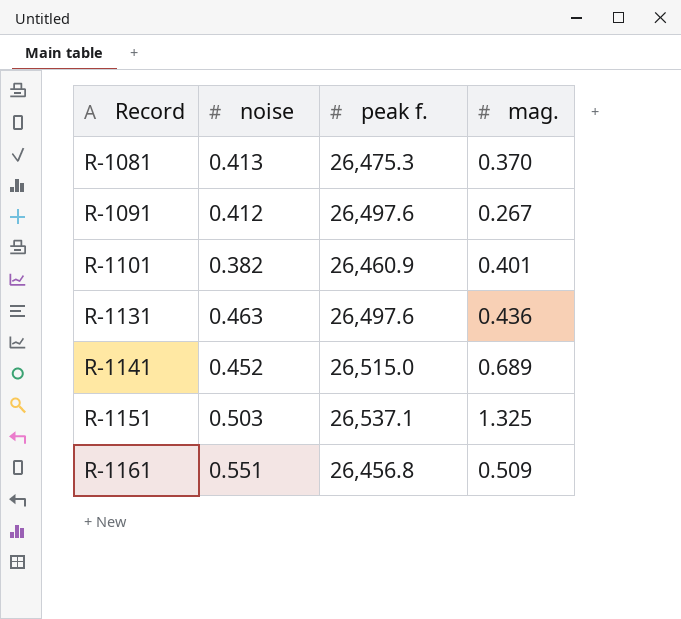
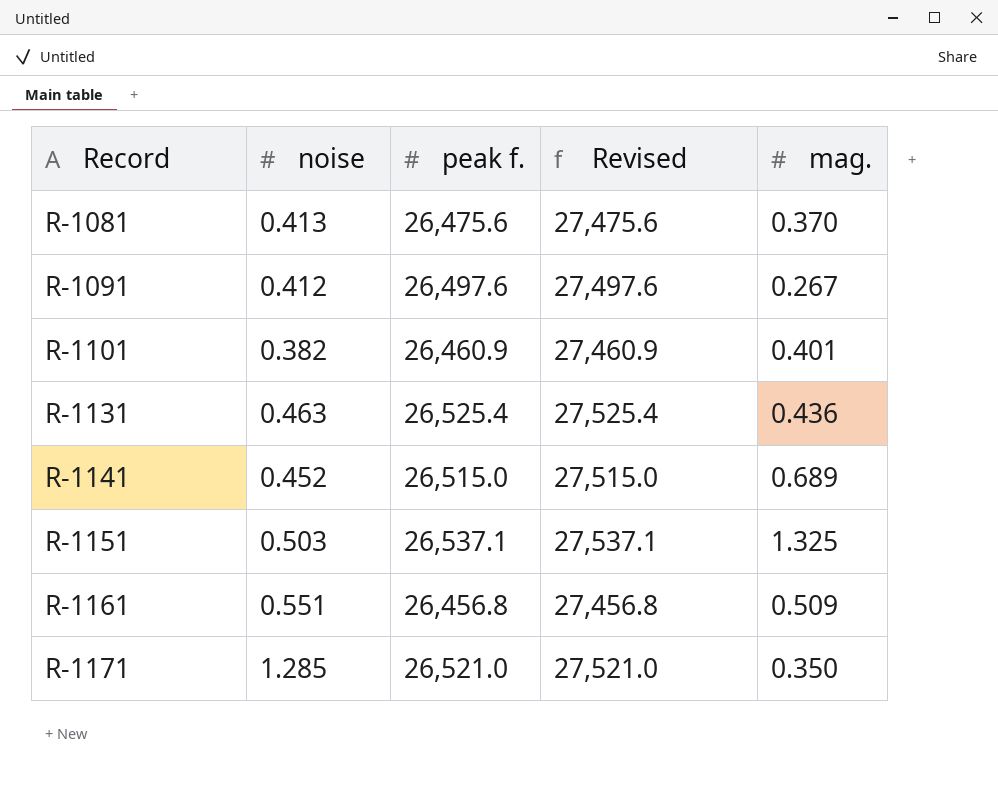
column Revised | formula: none -> [peak f.] + 1000
R-1081 | peak f.: 26,475.3 -> 26,475.6
R-1131 | peak f.: 26,497.6 -> 26,525.4
row R-1171: none -> 1.285 | 26,521.0 | 27,521.0 | 0.350

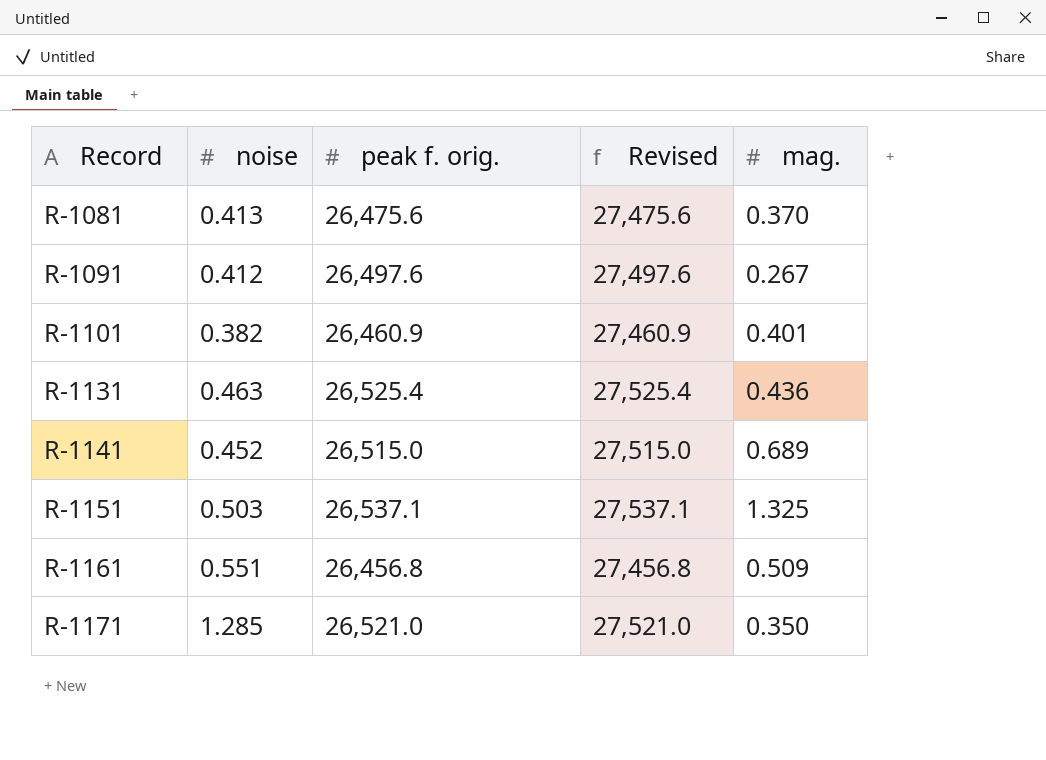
column name: peak f. -> peak f. orig.

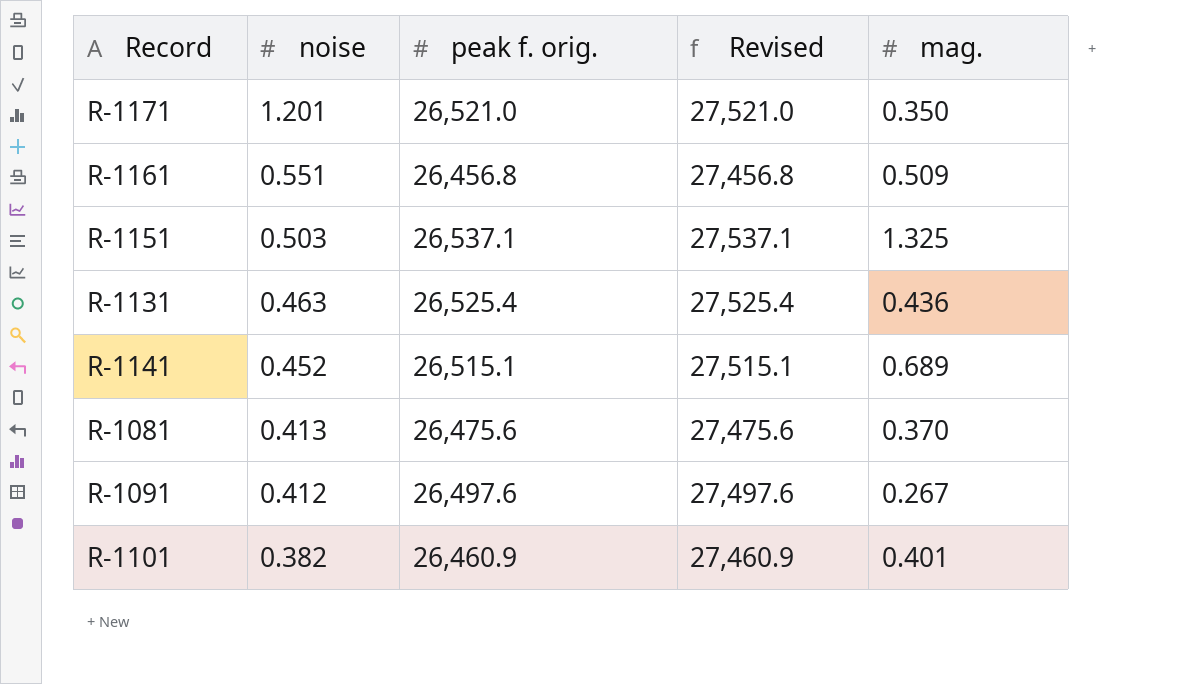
row order: Record ascending -> noise descending
R-1171 | noise: 1.285 -> 1.201
R-1141 | peak f. orig.: 26,515.0 -> 26,515.1
R-1141 | Revised: 27,515.0 -> 27,515.1

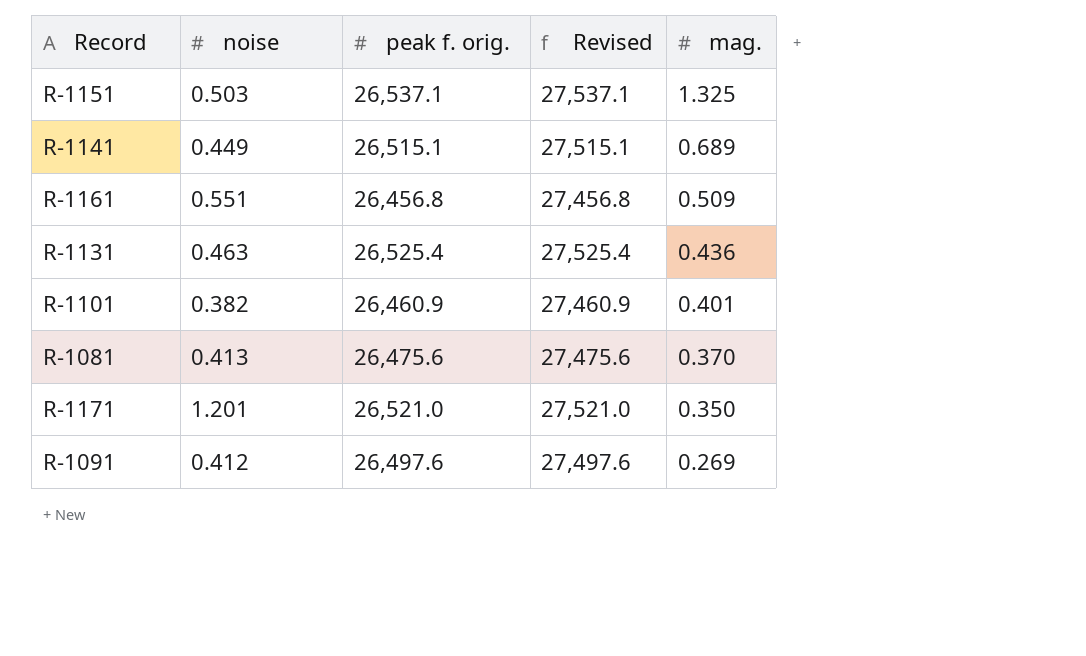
row order: noise descending -> mag. descending
R-1141 | noise: 0.452 -> 0.449
R-1091 | mag.: 0.267 -> 0.269

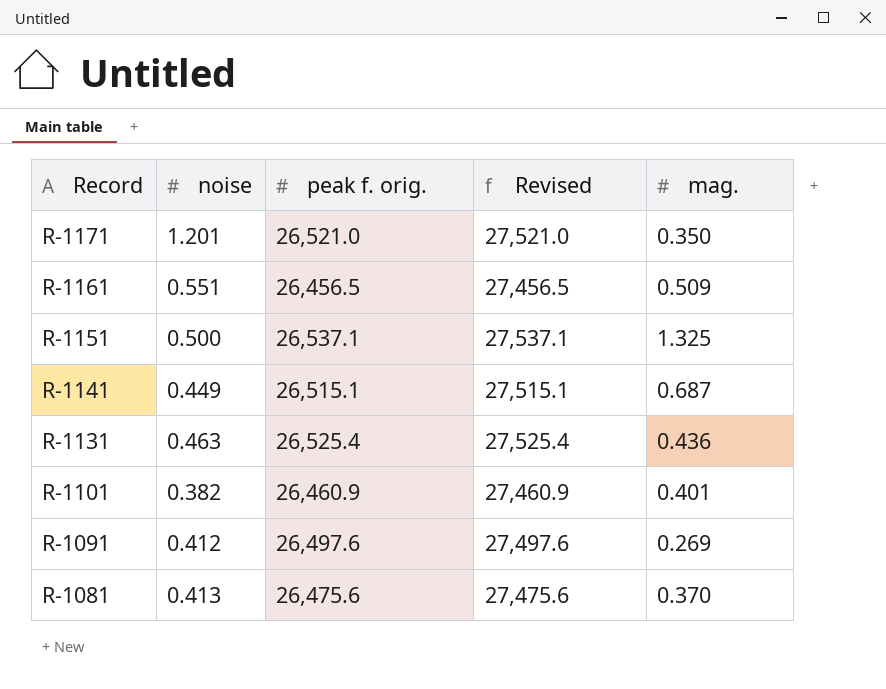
row order: mag. descending -> Record descending
R-1161 | peak f. orig.: 26,456.8 -> 26,456.5
R-1161 | Revised: 27,456.8 -> 27,456.5
R-1151 | noise: 0.503 -> 0.500
R-1141 | mag.: 0.689 -> 0.687

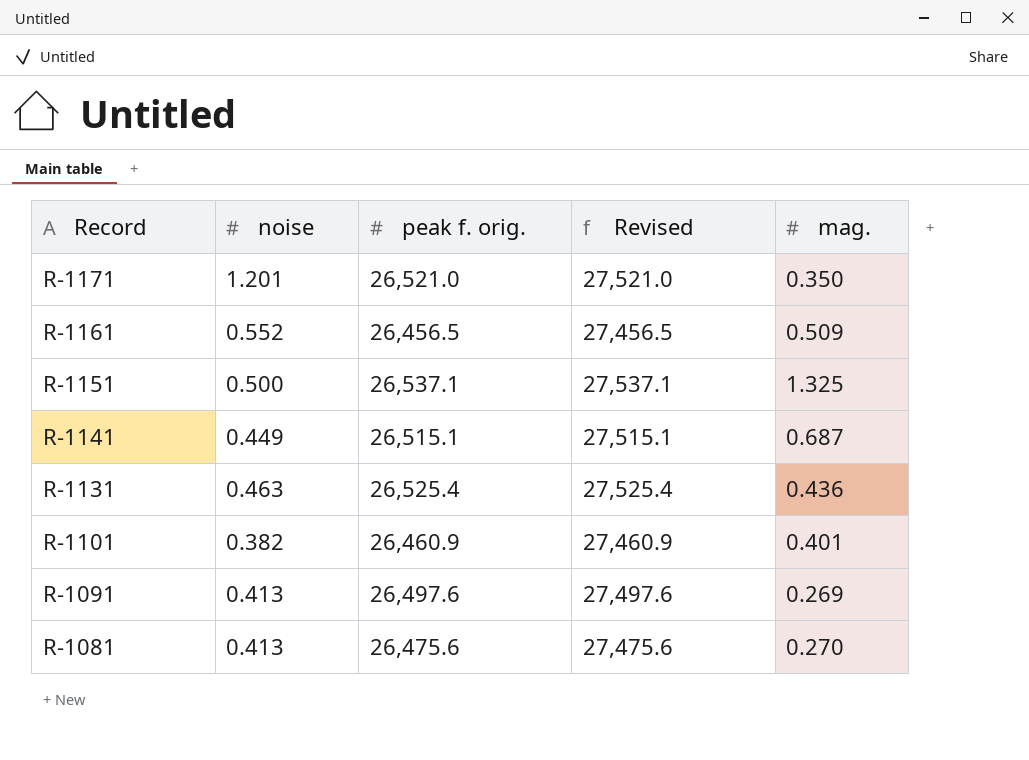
R-1161 | noise: 0.551 -> 0.552
R-1091 | noise: 0.412 -> 0.413
R-1081 | mag.: 0.370 -> 0.270

